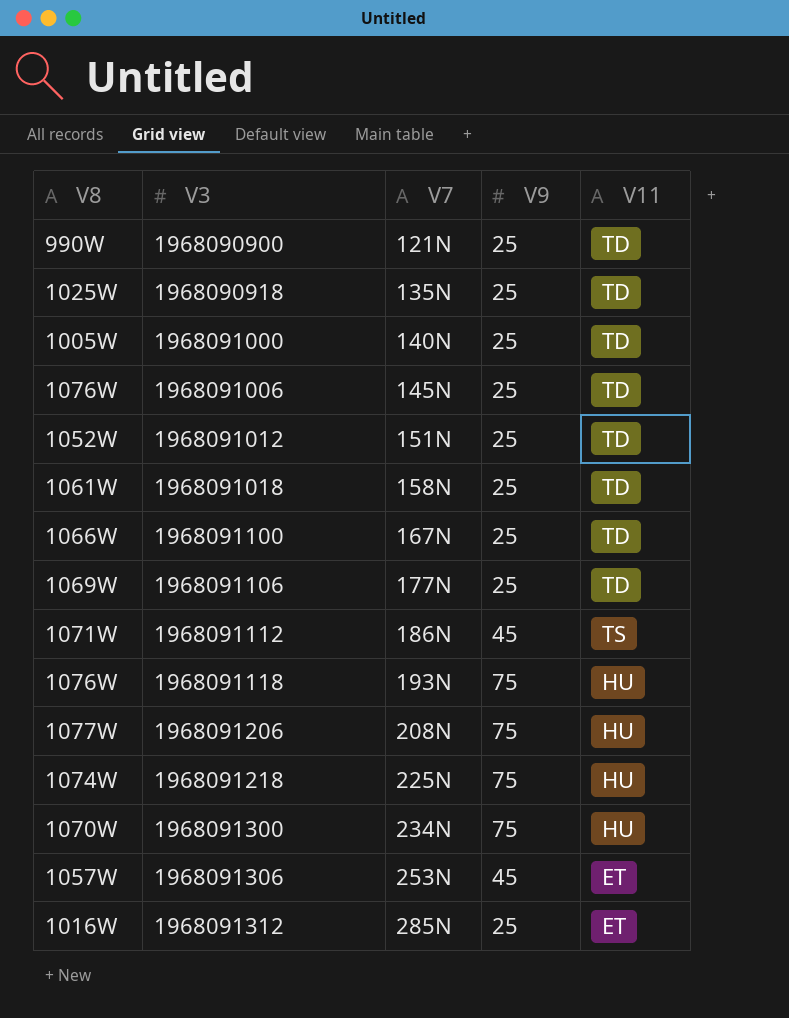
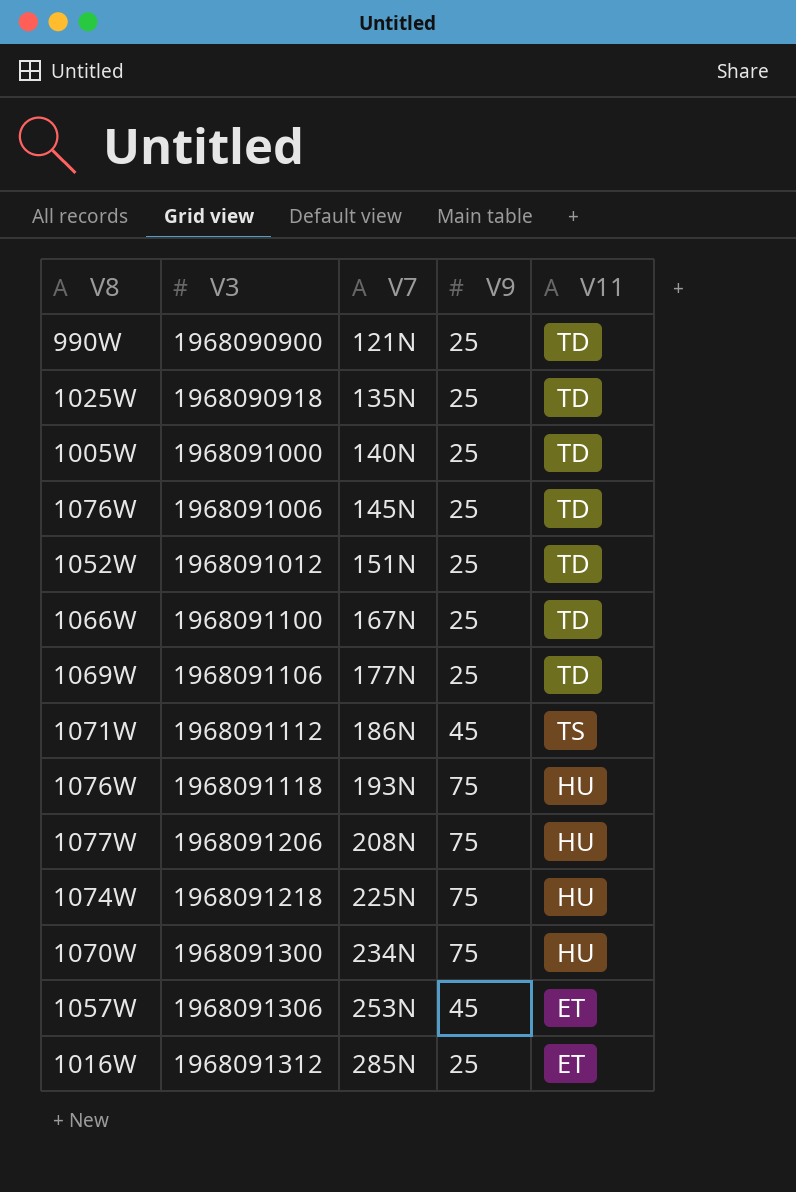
row 1968091018: 1061W | 158N | 25 | TD -> none

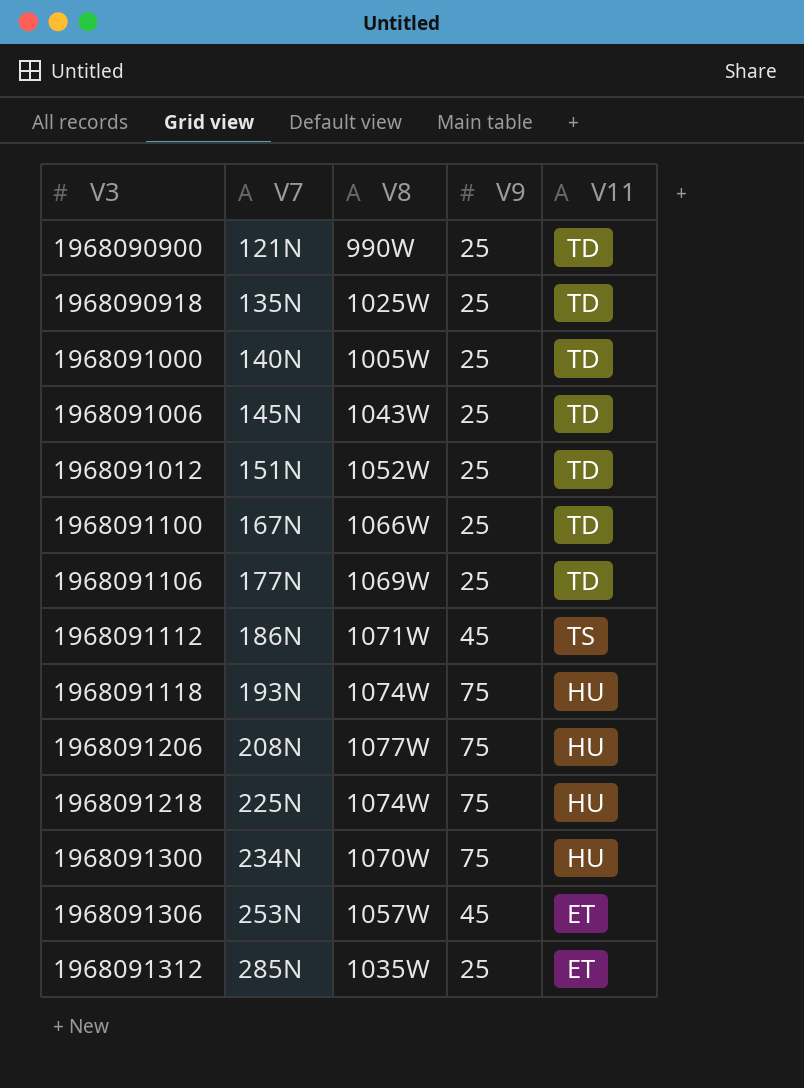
column V8 | position: 1 -> 3
1968091006 | V8: 1076W -> 1043W
1968091118 | V8: 1076W -> 1074W
1968091312 | V8: 1016W -> 1035W

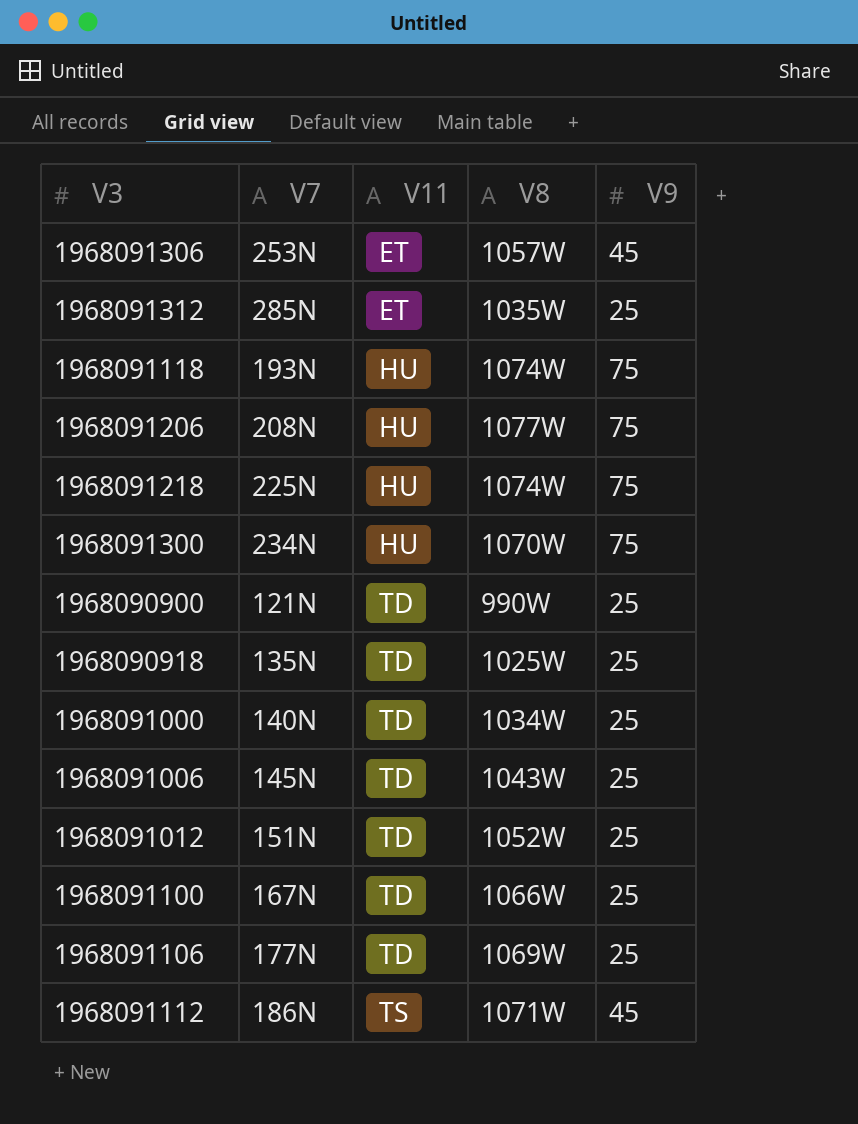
row order: V3 ascending -> V11 ascending
column V11 | position: 5 -> 3
1968091000 | V8: 1005W -> 1034W

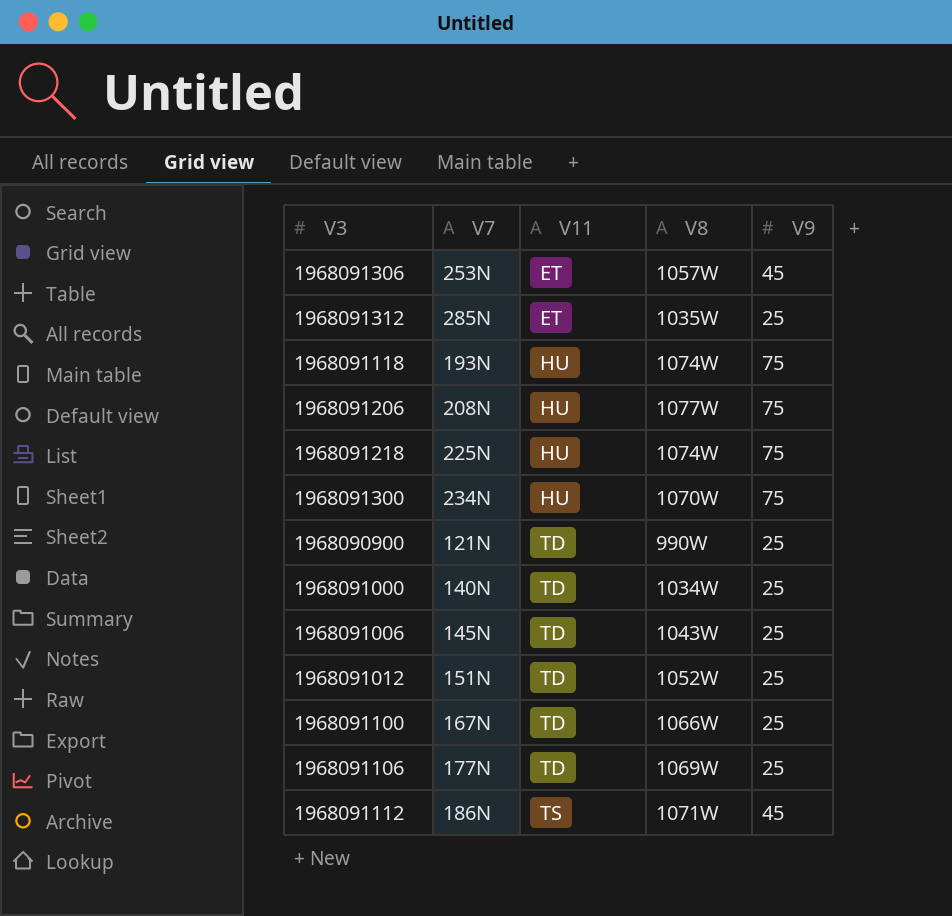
row 1968090918: 135N | TD | 1025W | 25 -> none

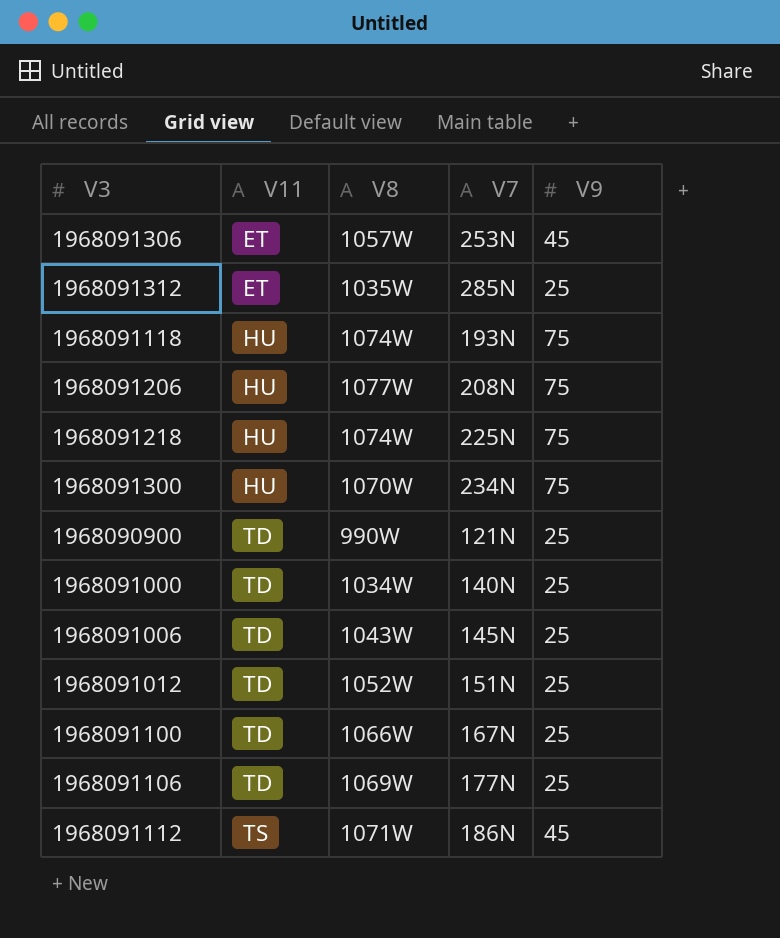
column V7 | position: 2 -> 4

